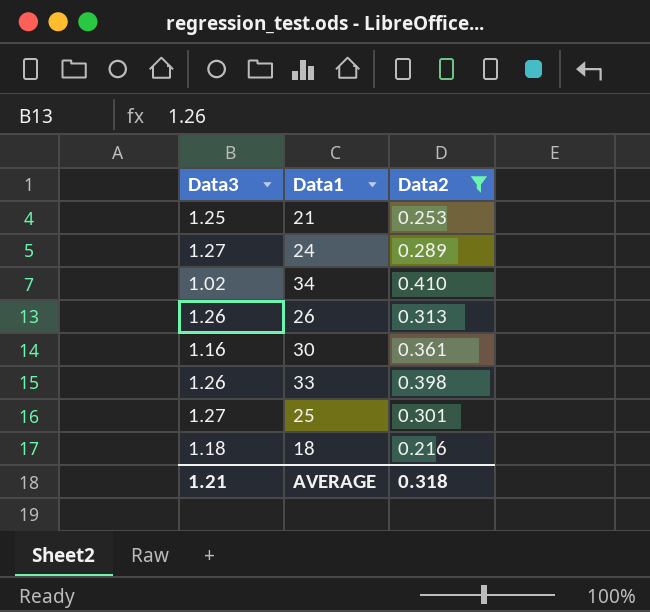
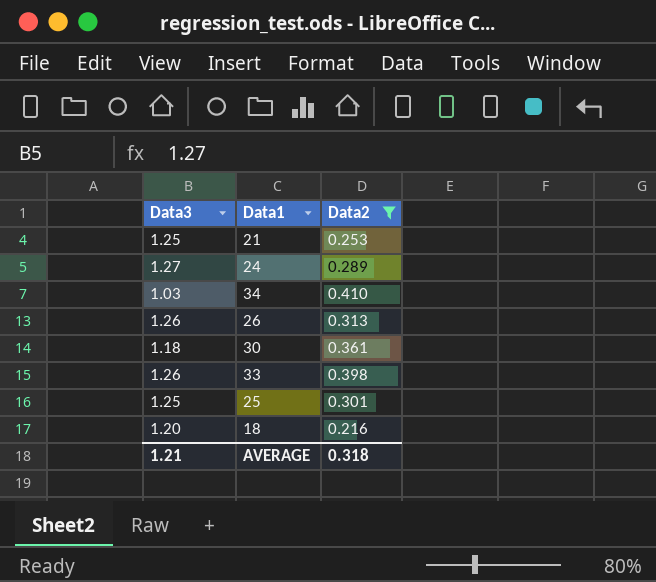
34 | Data3: 1.02 -> 1.03
30 | Data3: 1.16 -> 1.18
25 | Data3: 1.27 -> 1.25
18 | Data3: 1.18 -> 1.20

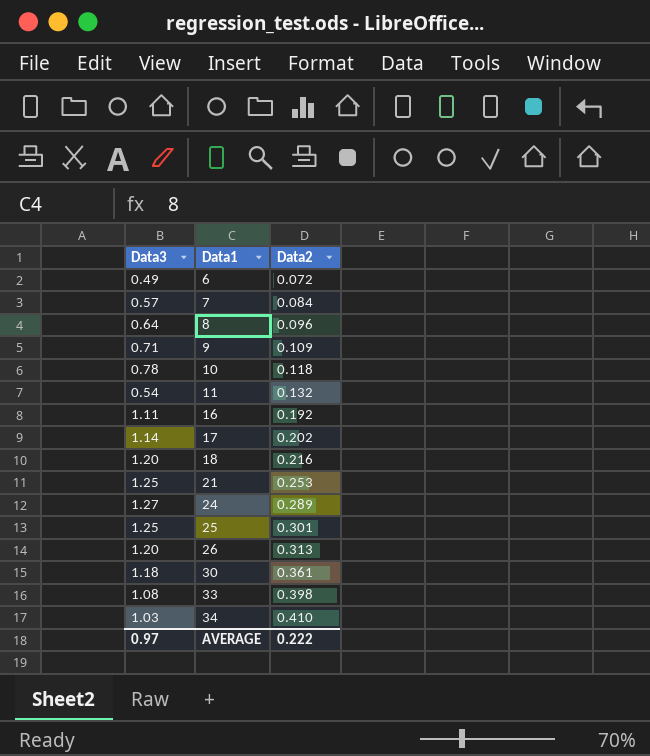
filter: Data2 >= 0.216 -> none
row order: none -> Data1 ascending
26 | Data3: 1.26 -> 1.20
33 | Data3: 1.26 -> 1.08
AVERAGE | Data3: 1.21 -> 0.97
AVERAGE | Data2: 0.318 -> 0.222

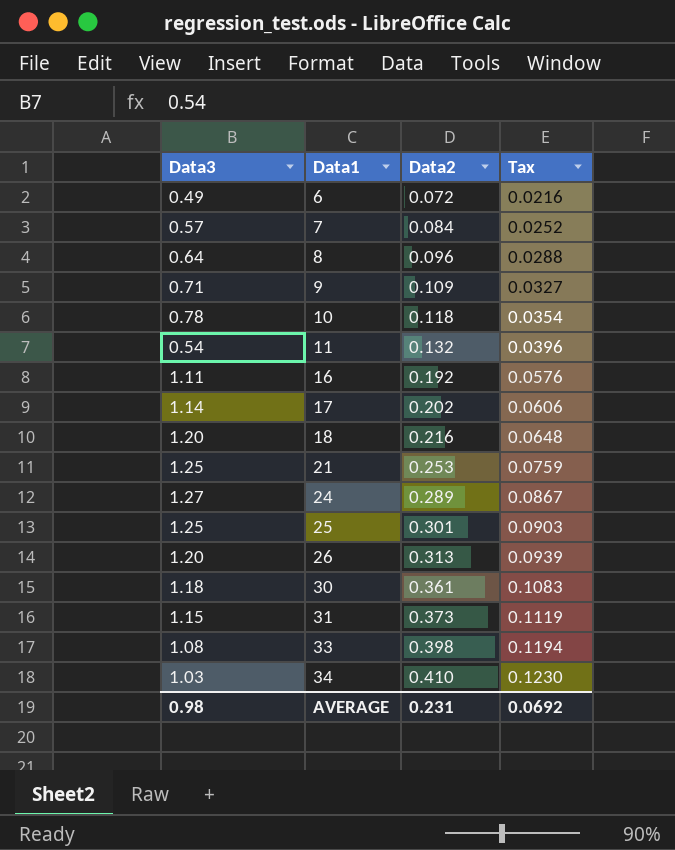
column Tax | formula: none -> [Data2] * 0.3
row 31: none -> 1.15 | 0.373 | 0.1119
AVERAGE | Data3: 0.97 -> 0.98
AVERAGE | Data2: 0.222 -> 0.231

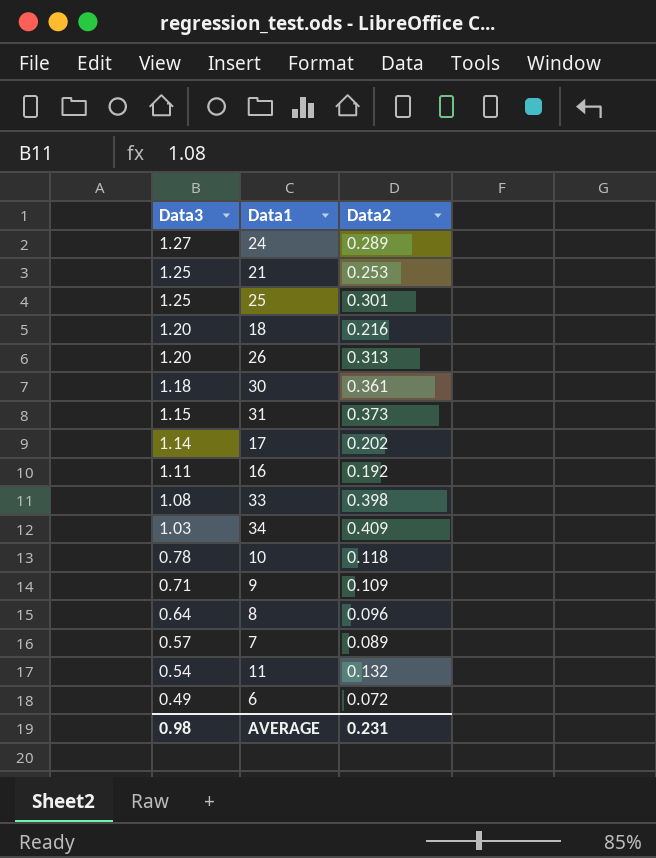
row order: Data1 ascending -> Data3 descending
column Tax | formula: [Data2] * 0.3 -> none
34 | Data2: 0.410 -> 0.409
7 | Data2: 0.084 -> 0.089

